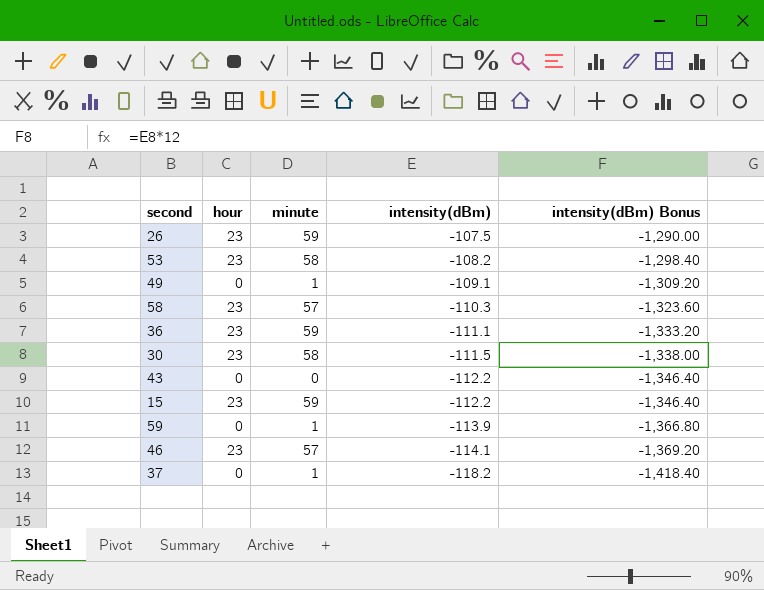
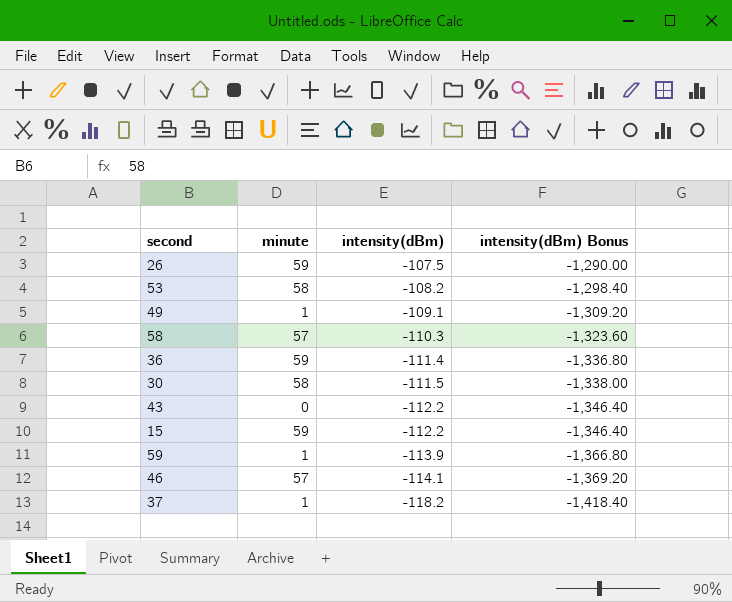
column hour | position: 2 -> none
36 | intensity(dBm): -111.1 -> -111.4
36 | intensity(dBm) Bonus: -1,333.20 -> -1,336.80

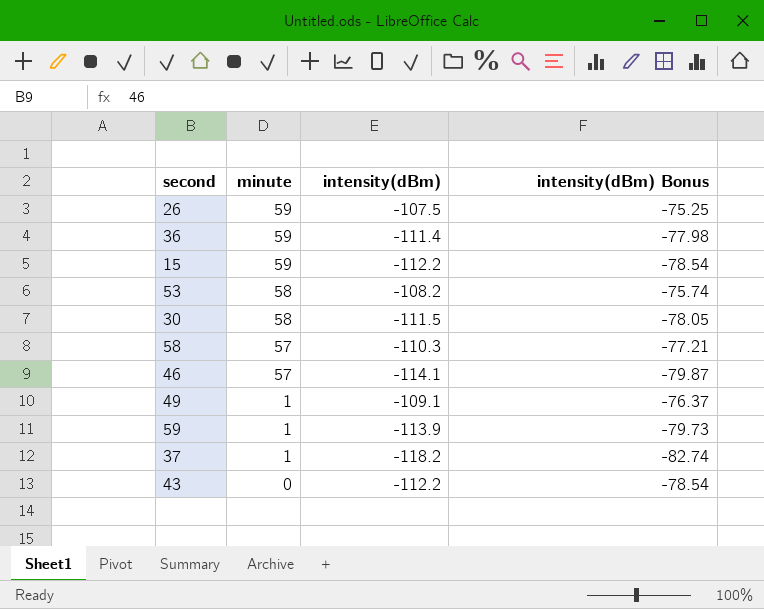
row order: intensity(dBm) descending -> minute descending
column intensity(dBm) Bonus | formula: [intensity(dBm)] * 12 -> [intensity(dBm)] * 0.7

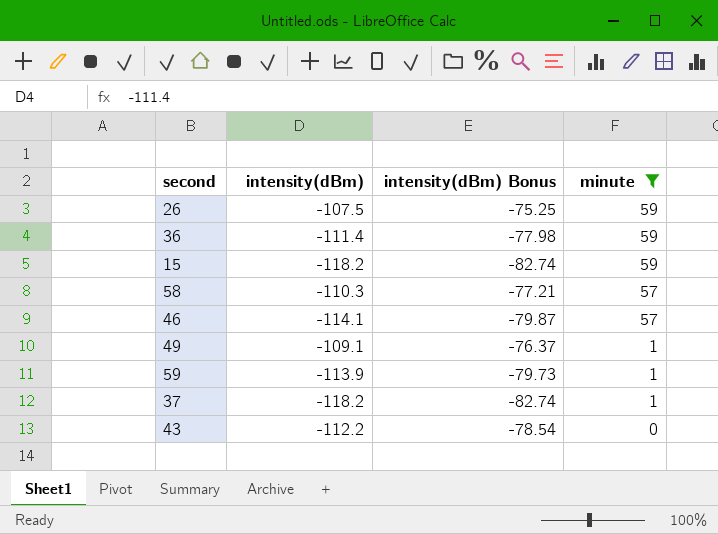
filter: none -> minute != 58
column minute | position: 2 -> 4
15 | intensity(dBm): -112.2 -> -118.2
15 | intensity(dBm) Bonus: -78.54 -> -82.74

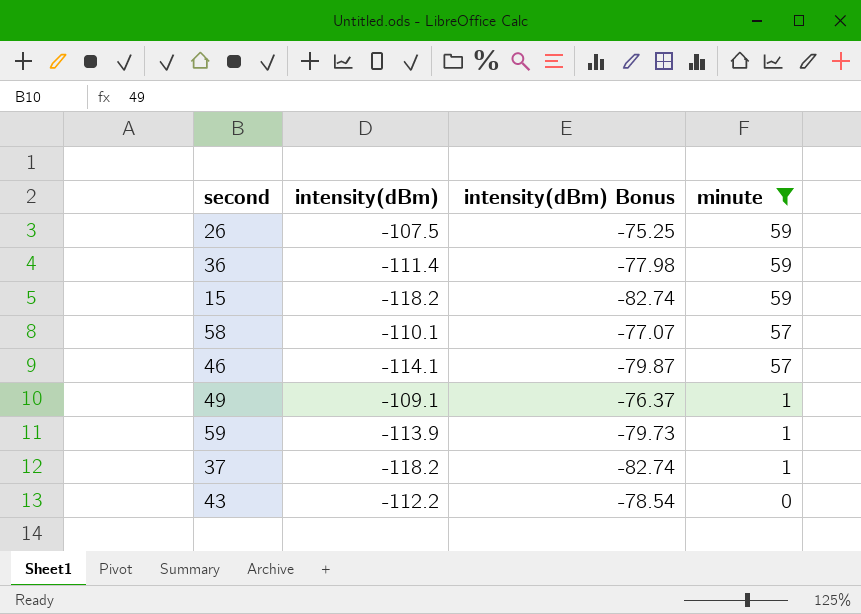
58 | intensity(dBm): -110.3 -> -110.1
58 | intensity(dBm) Bonus: -77.21 -> -77.07

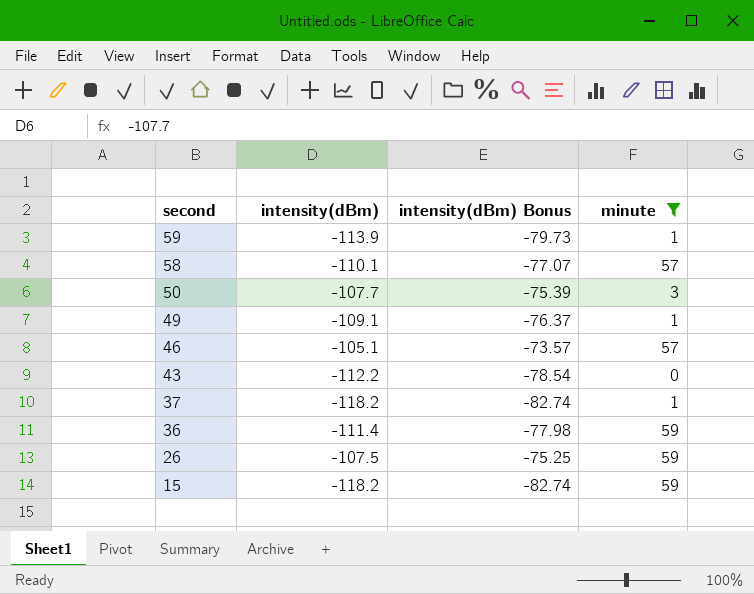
row order: minute descending -> second descending
row 50: none -> -107.7 | -75.39 | 3
46 | intensity(dBm): -114.1 -> -105.1
46 | intensity(dBm) Bonus: -79.87 -> -73.57

